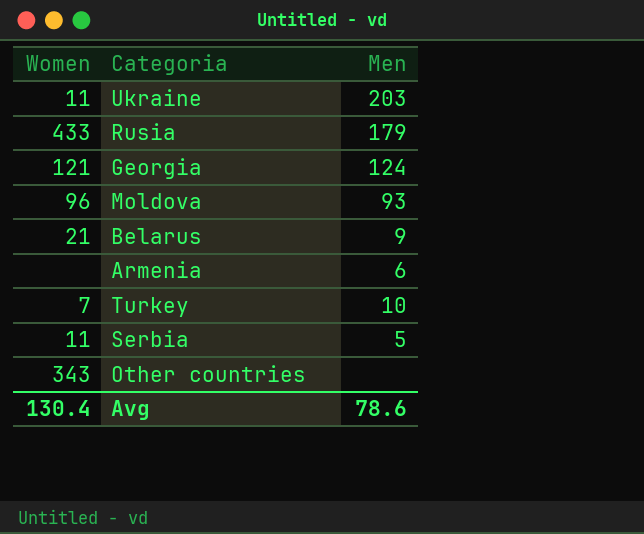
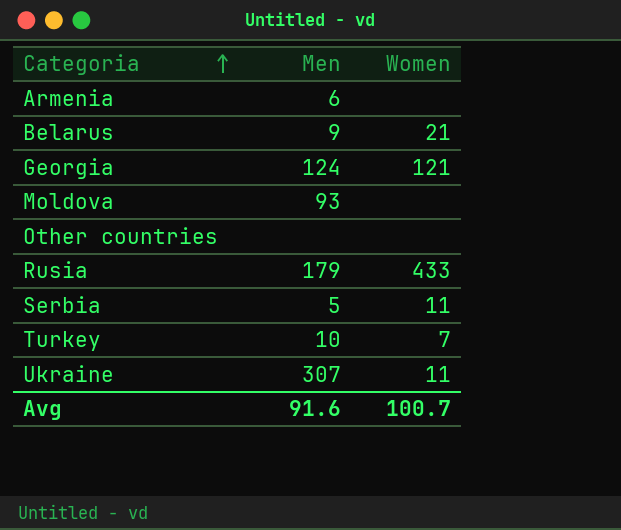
row order: none -> Categoria ascending
column Women | position: 1 -> 3
Moldova | Women: 96 -> none
Other countries | Women: 343 -> none
Ukraine | Men: 203 -> 307
Avg | Men: 78.6 -> 91.6
Avg | Women: 130.4 -> 100.7

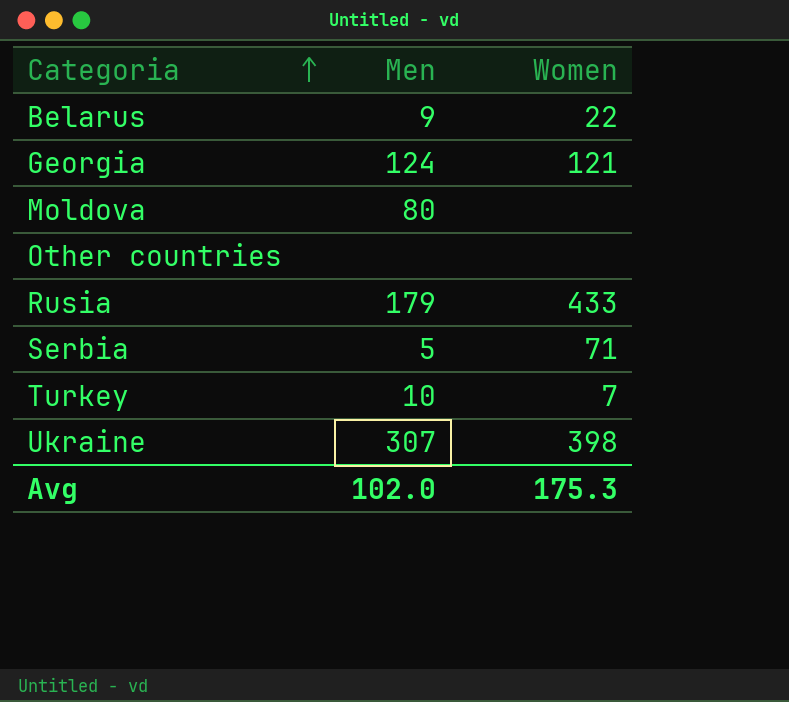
row Armenia: 6 | none -> none
Belarus | Women: 21 -> 22
Moldova | Men: 93 -> 80
Serbia | Women: 11 -> 71
Ukraine | Women: 11 -> 398
Avg | Men: 91.6 -> 102.0
Avg | Women: 100.7 -> 175.3

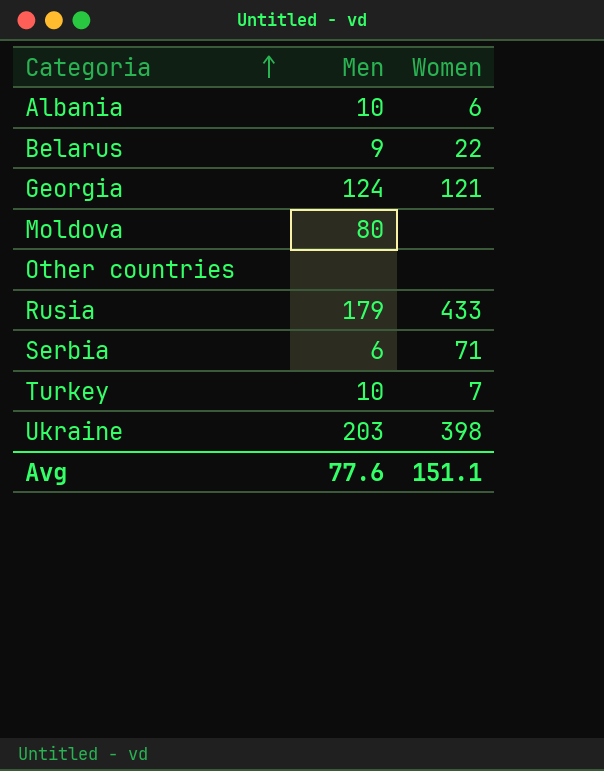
row Albania: none -> 10 | 6
Serbia | Men: 5 -> 6
Ukraine | Men: 307 -> 203
Avg | Men: 102.0 -> 77.6
Avg | Women: 175.3 -> 151.1

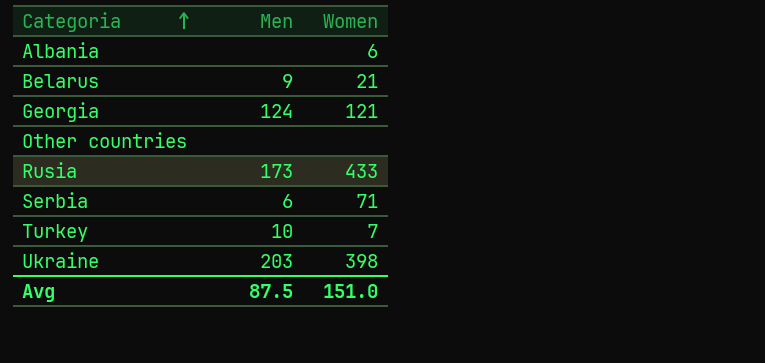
row Moldova: 80 | none -> none
Albania | Men: 10 -> none
Belarus | Women: 22 -> 21
Rusia | Men: 179 -> 173
Avg | Men: 77.6 -> 87.5
Avg | Women: 151.1 -> 151.0

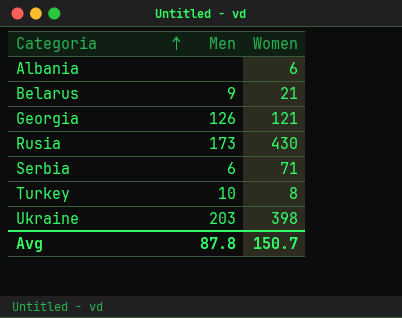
row Other countries: none | none -> none
Georgia | Men: 124 -> 126
Rusia | Women: 433 -> 430
Turkey | Women: 7 -> 8
Avg | Men: 87.5 -> 87.8
Avg | Women: 151.0 -> 150.7

